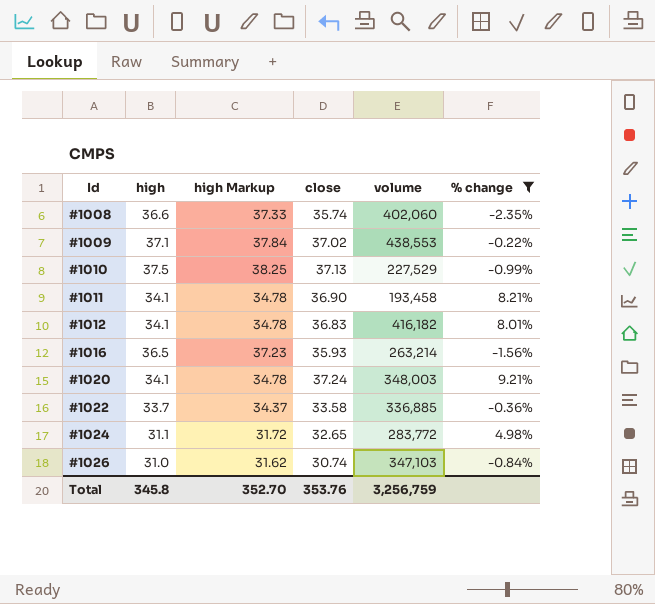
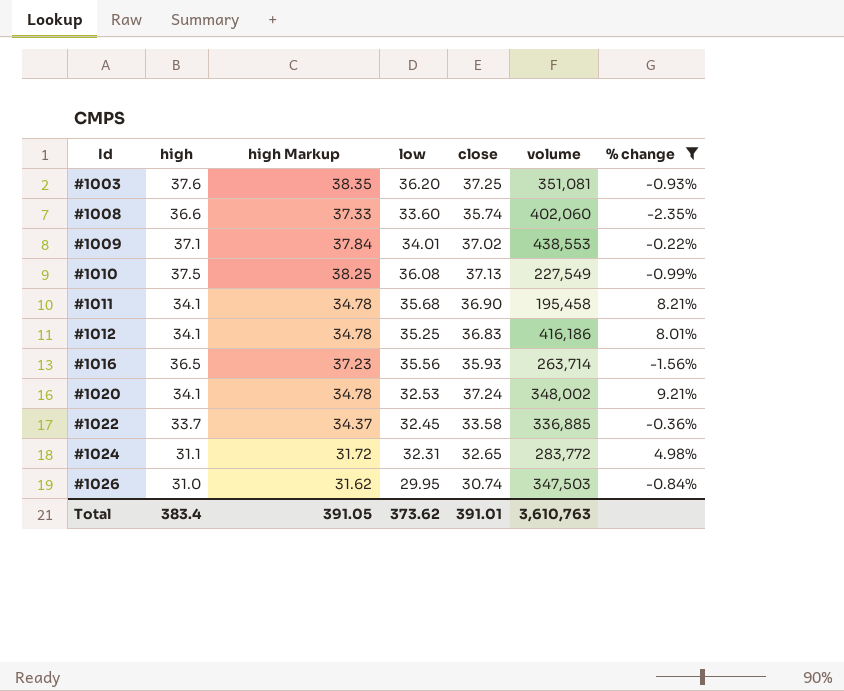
column low | position: none -> 4
row #1003: none -> 37.6 | 38.35 | 36.20 | 37.25 | 351,081 | -0.93%
#1010 | volume: 227,529 -> 227,549
#1011 | volume: 193,458 -> 195,458
#1012 | volume: 416,182 -> 416,186
#1016 | volume: 263,214 -> 263,714
#1020 | volume: 348,003 -> 348,002
#1026 | volume: 347,103 -> 347,503
Total | high: 345.8 -> 383.4
Total | high Markup: 352.70 -> 391.05
Total | close: 353.76 -> 391.01
Total | volume: 3,256,759 -> 3,610,763

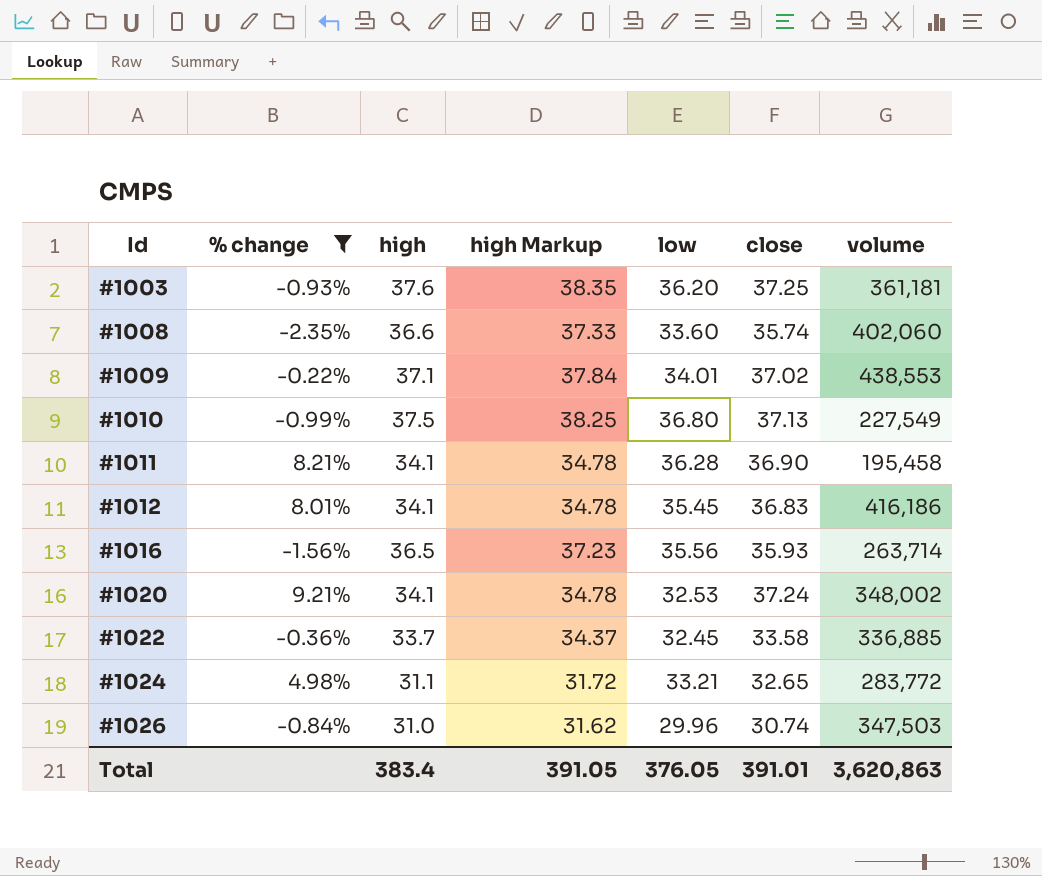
column % change | position: 7 -> 2
#1003 | volume: 351,081 -> 361,181
#1010 | low: 36.08 -> 36.80
#1011 | low: 35.68 -> 36.28
#1012 | low: 35.25 -> 35.45
#1024 | low: 32.31 -> 33.21
#1026 | low: 29.95 -> 29.96
Total | low: 373.62 -> 376.05
Total | volume: 3,610,763 -> 3,620,863

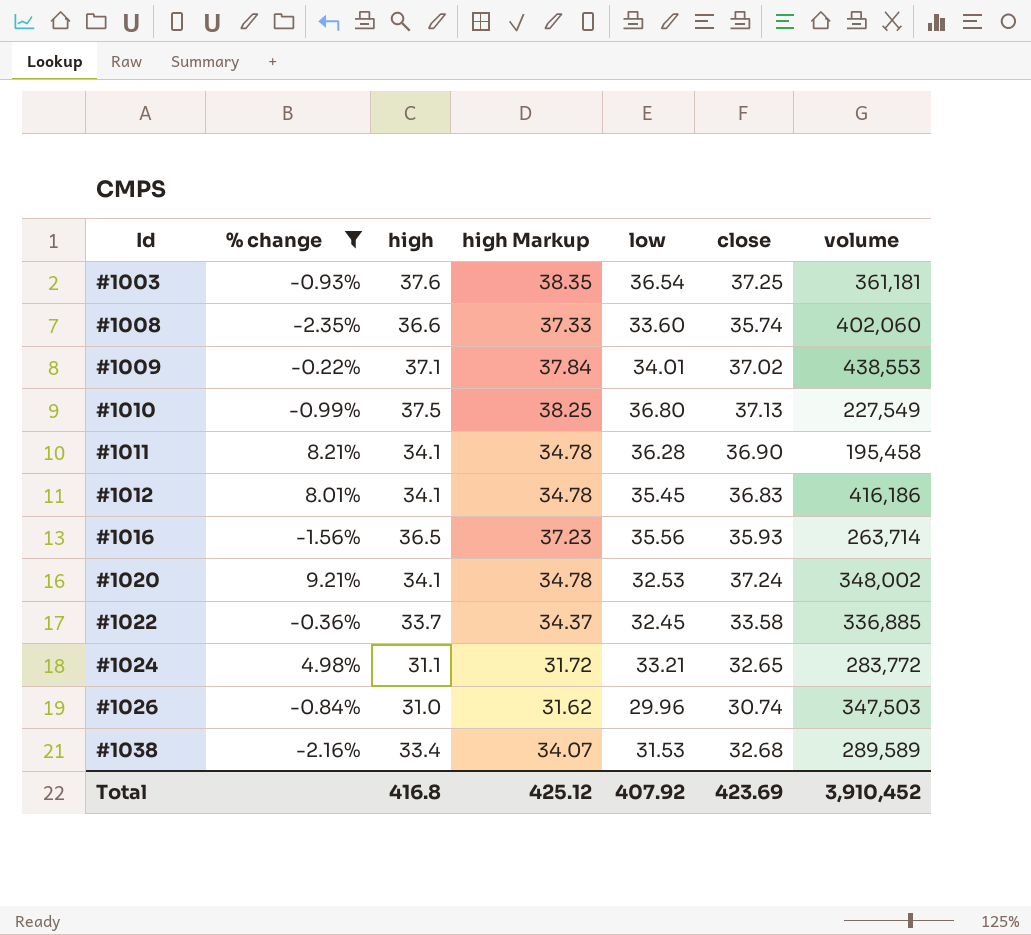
#1003 | low: 36.20 -> 36.54
row #1038: none -> -2.16% | 33.4 | 34.07 | 31.53 | 32.68 | 289,589
Total | high: 383.4 -> 416.8
Total | high Markup: 391.05 -> 425.12
Total | low: 376.05 -> 407.92
Total | close: 391.01 -> 423.69
Total | volume: 3,620,863 -> 3,910,452

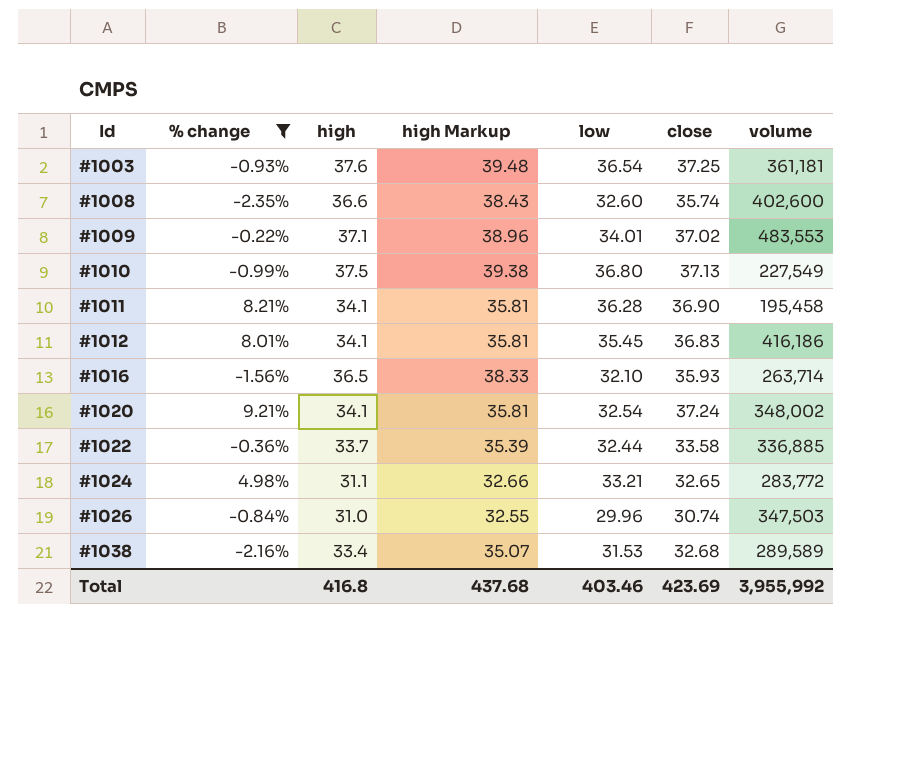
column high Markup | formula: [high] * 1.02 -> [high] * 1.05
#1008 | low: 33.60 -> 32.60
#1008 | volume: 402,060 -> 402,600
#1009 | volume: 438,553 -> 483,553
#1016 | low: 35.56 -> 32.10
#1020 | low: 32.53 -> 32.54
#1022 | low: 32.45 -> 32.44
Total | high Markup: 425.12 -> 437.68
Total | low: 407.92 -> 403.46
Total | volume: 3,910,452 -> 3,955,992

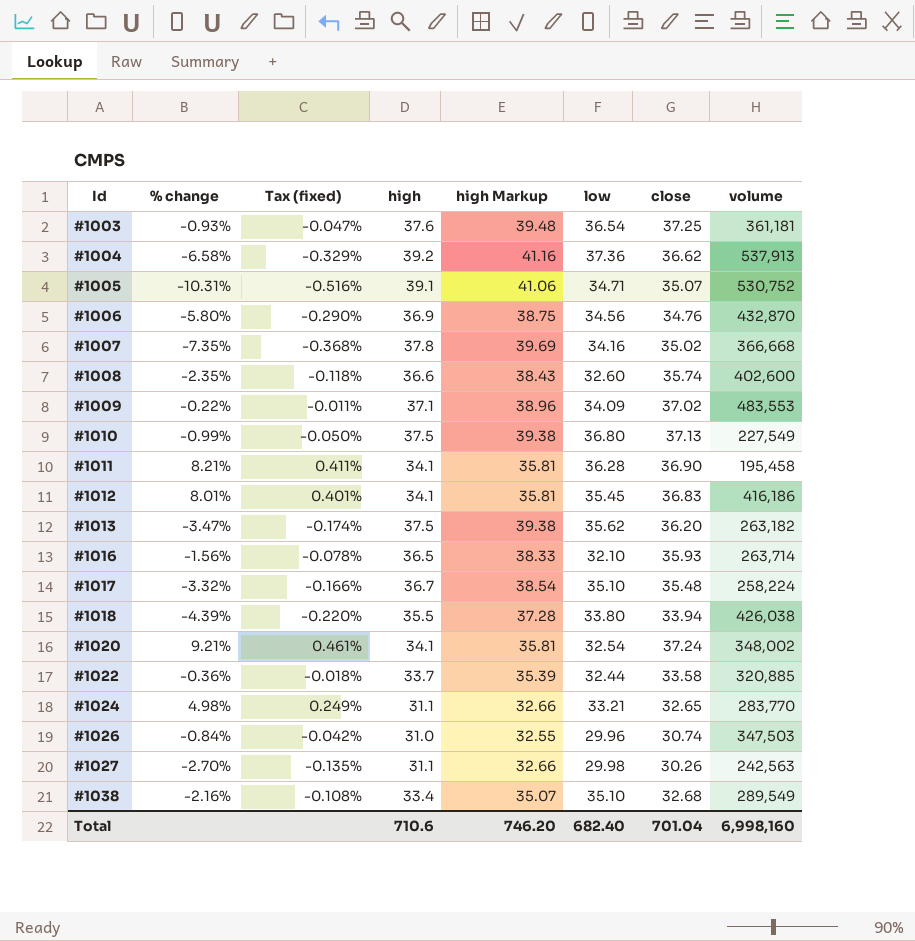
filter: % change >= -2.35% -> none
column Tax (fixed) | formula: none -> [% change] * 0.05
#1009 | low: 34.01 -> 34.09
#1022 | volume: 336,885 -> 320,885
#1024 | volume: 283,772 -> 283,770
#1038 | low: 31.53 -> 35.10
#1038 | volume: 289,589 -> 289,549
Total | high: 416.8 -> 710.6
Total | high Markup: 437.68 -> 746.20
Total | low: 403.46 -> 682.40
Total | close: 423.69 -> 701.04
Total | volume: 3,955,992 -> 6,998,160

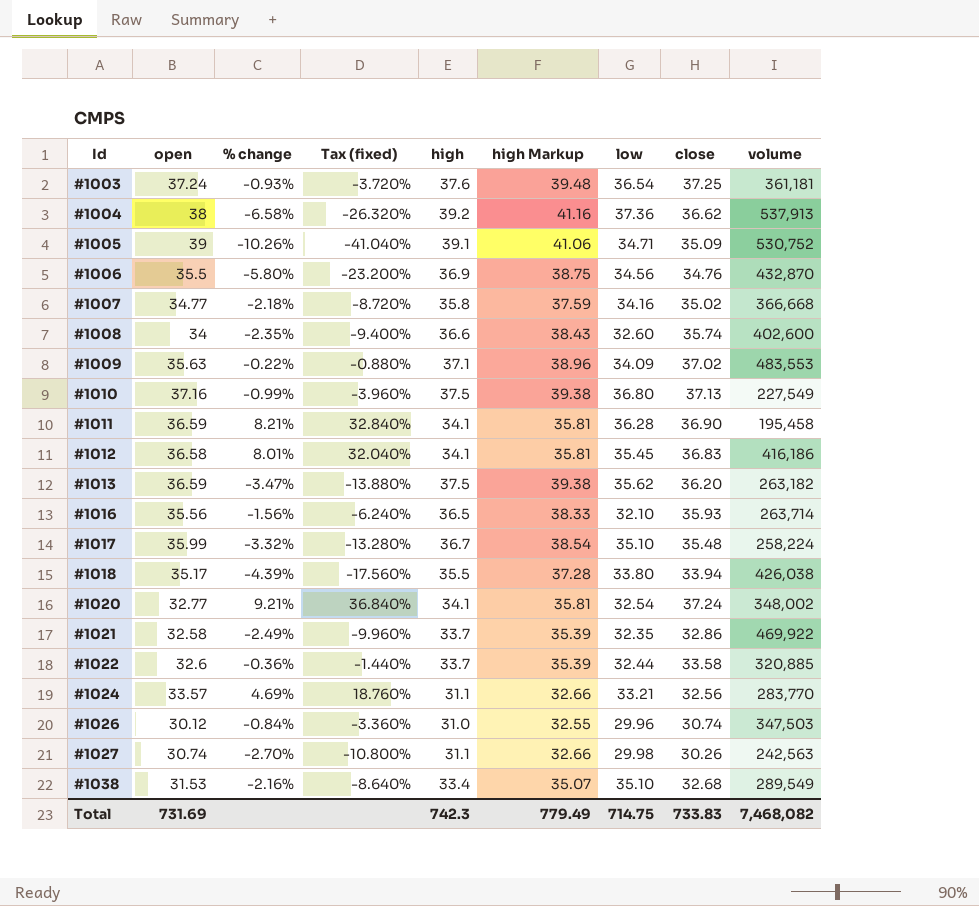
column open | position: none -> 2
column Tax (fixed) | formula: [% change] * 0.05 -> [% change] * 4
#1005 | % change: -10.31% -> -10.26%
#1005 | close: 35.07 -> 35.09
#1007 | % change: -7.35% -> -2.18%
#1007 | high: 37.8 -> 35.8
#1007 | high Markup: 39.69 -> 37.59
row #1021: none -> 32.58 | -2.49% | -9.960% | 33.7 | 35.39 | 32.35 | 32.86 | 469,922
#1024 | % change: 4.98% -> 4.69%
#1024 | close: 32.65 -> 32.56
Total | high: 710.6 -> 742.3
Total | high Markup: 746.20 -> 779.49
Total | low: 682.40 -> 714.75
Total | close: 701.04 -> 733.83
Total | volume: 6,998,160 -> 7,468,082

